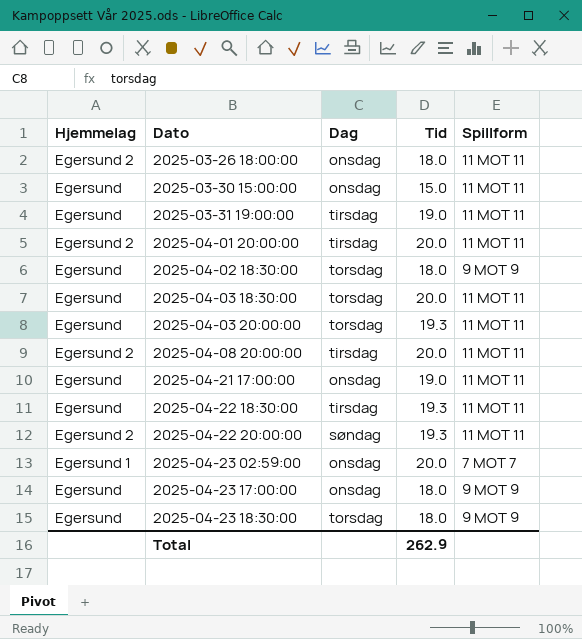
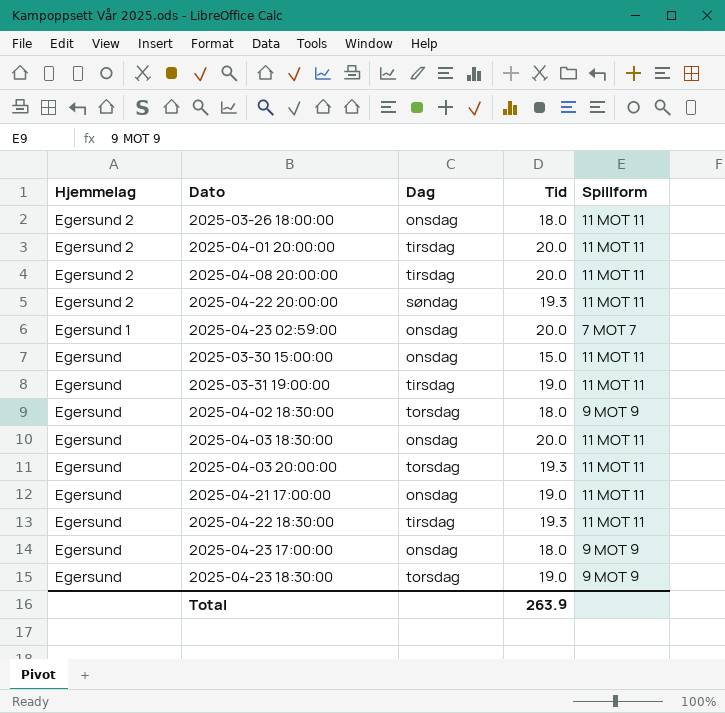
row order: Dato ascending -> Hjemmelag descending
2025-04-03 18:30:00 | Dag: torsdag -> onsdag
2025-04-23 18:30:00 | Tid: 18.0 -> 19.0
Total | Tid: 262.9 -> 263.9

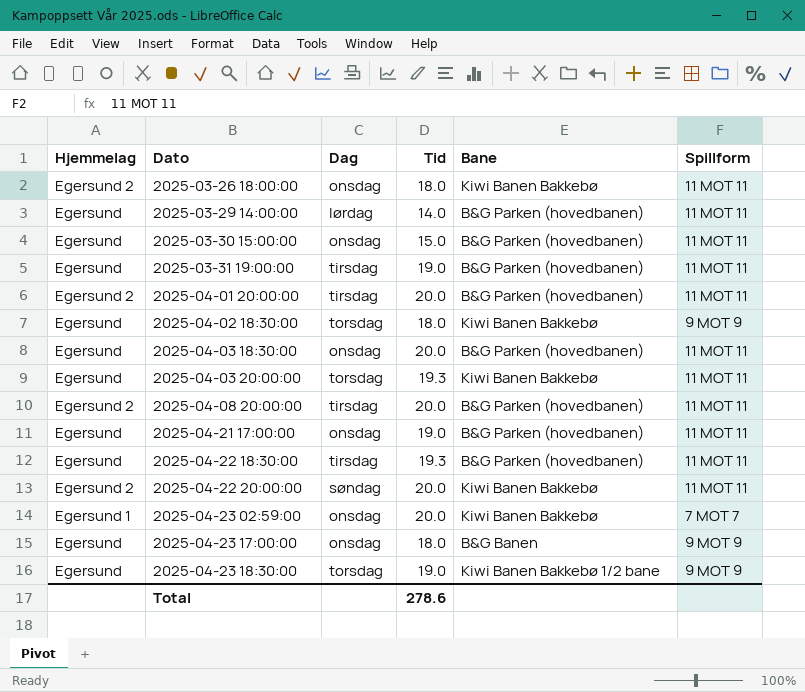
row order: Hjemmelag descending -> Dato ascending
column Bane | position: none -> 5
row 2025-03-29 14:00:00: none -> Egersund | lørdag | 14.0 | B&G Parken (hovedbanen) | 11 MOT 11
2025-04-22 20:00:00 | Tid: 19.3 -> 20.0
Total | Tid: 263.9 -> 278.6

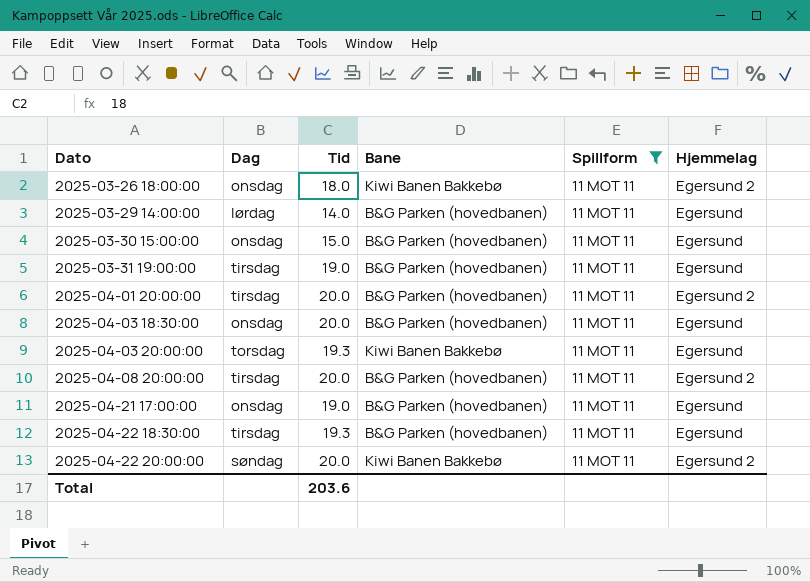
filter: none -> Spillform = 11 MOT 11
column Hjemmelag | position: 1 -> 6
Total | Tid: 278.6 -> 203.6

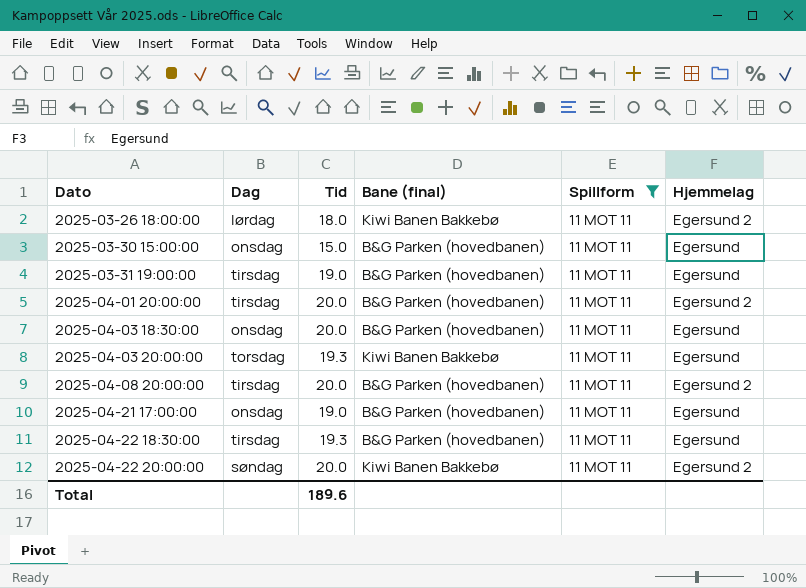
column name: Bane -> Bane (final)
row 2025-03-29 14:00:00: lørdag | 14.0 | B&G Parken (hovedbanen) | 11 MOT 11 | Egersund -> none
2025-03-26 18:00:00 | Dag: onsdag -> lørdag
Total | Tid: 203.6 -> 189.6

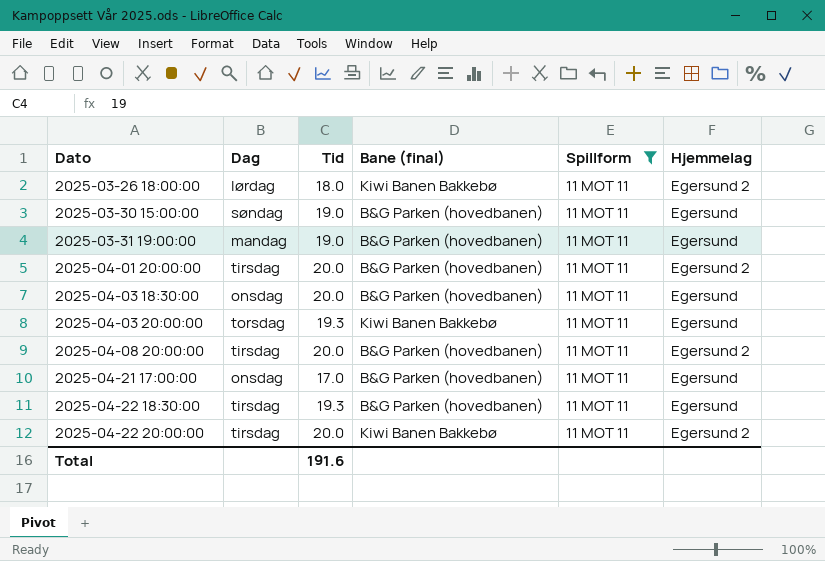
2025-03-30 15:00:00 | Dag: onsdag -> søndag
2025-03-30 15:00:00 | Tid: 15.0 -> 19.0
2025-03-31 19:00:00 | Dag: tirsdag -> mandag
2025-04-21 17:00:00 | Tid: 19.0 -> 17.0
2025-04-22 20:00:00 | Dag: søndag -> tirsdag
Total | Tid: 189.6 -> 191.6

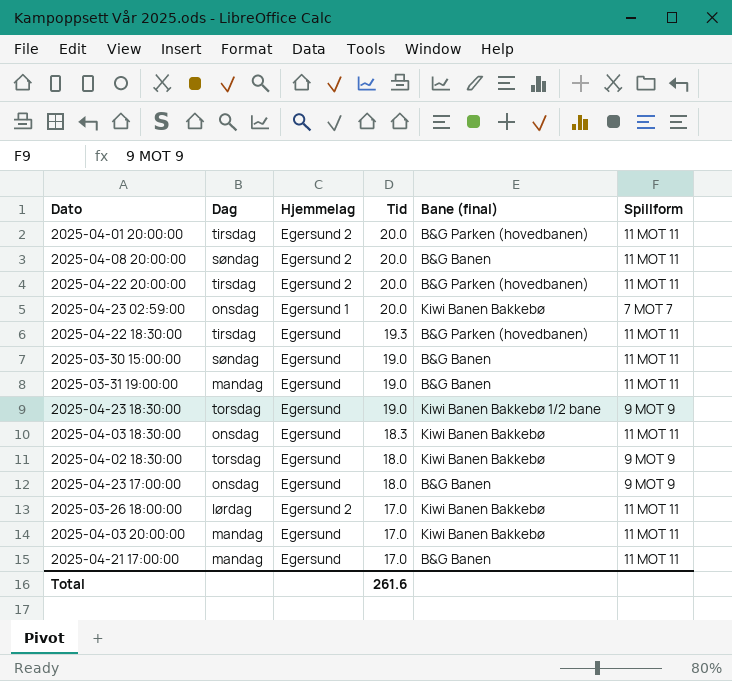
filter: Spillform = 11 MOT 11 -> none
row order: Dato ascending -> Tid descending
column Hjemmelag | position: 6 -> 3
2025-04-08 20:00:00 | Dag: tirsdag -> søndag
2025-04-08 20:00:00 | Bane (final): B&G Parken (hovedbanen) -> B&G Banen
2025-04-22 20:00:00 | Bane (final): Kiwi Banen Bakkebø -> B&G Parken (hovedbanen)
2025-03-30 15:00:00 | Bane (final): B&G Parken (hovedbanen) -> B&G Banen
2025-03-31 19:00:00 | Bane (final): B&G Parken (hovedbanen) -> B&G Banen
2025-04-03 18:30:00 | Tid: 20.0 -> 18.3
2025-04-03 18:30:00 | Bane (final): B&G Parken (hovedbanen) -> Kiwi Banen Bakkebø
2025-03-26 18:00:00 | Tid: 18.0 -> 17.0
2025-04-03 20:00:00 | Dag: torsdag -> mandag
2025-04-03 20:00:00 | Tid: 19.3 -> 17.0
2025-04-21 17:00:00 | Dag: onsdag -> mandag
2025-04-21 17:00:00 | Bane (final): B&G Parken (hovedbanen) -> B&G Banen
Total | Tid: 191.6 -> 261.6

